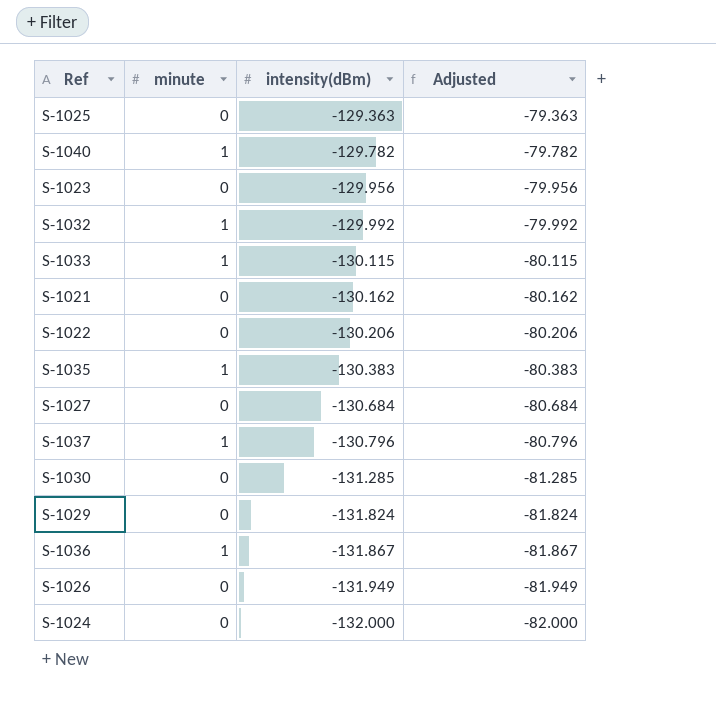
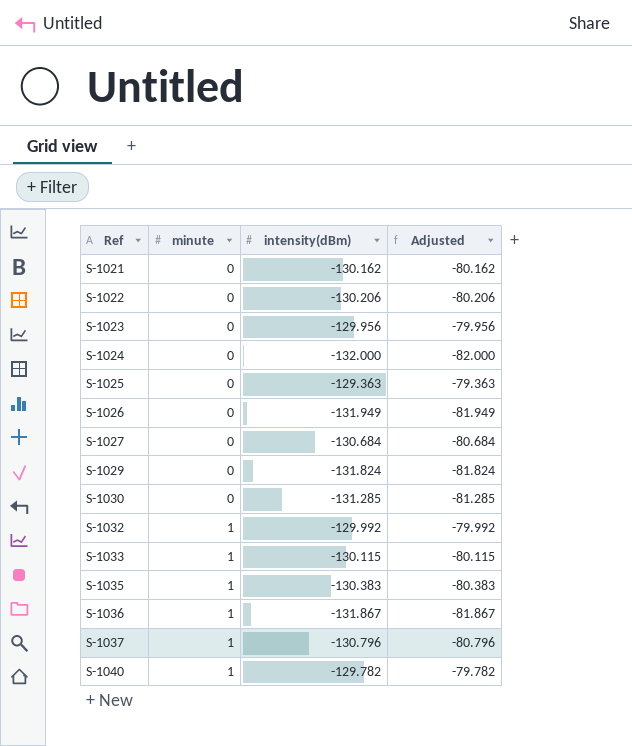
row order: intensity(dBm) descending -> Ref ascending

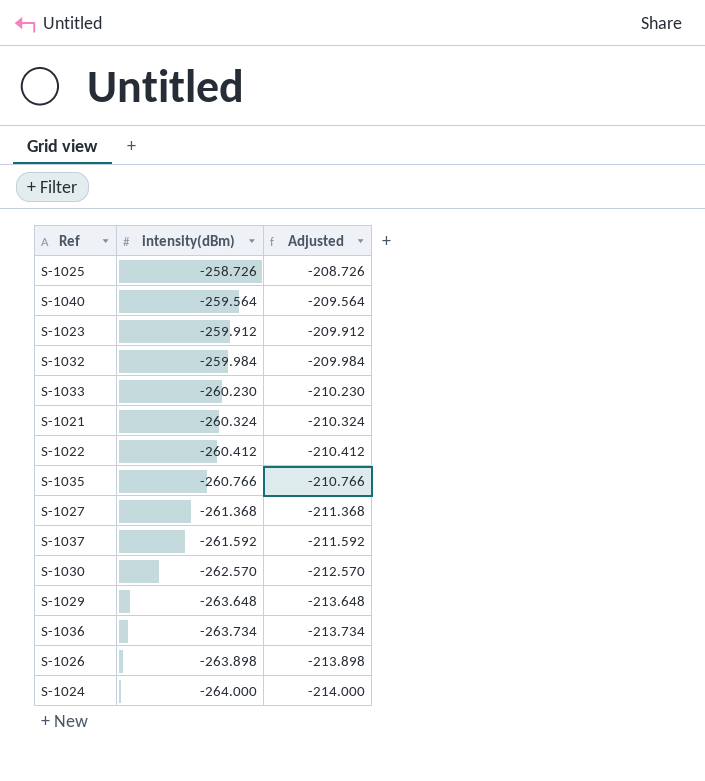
row order: Ref ascending -> intensity(dBm) descending
column minute | position: 2 -> none
S-1025 | intensity(dBm): -129.363 -> -258.726
S-1025 | Adjusted: -79.363 -> -208.726
S-1040 | intensity(dBm): -129.782 -> -259.564
S-1040 | Adjusted: -79.782 -> -209.564
S-1023 | intensity(dBm): -129.956 -> -259.912
S-1023 | Adjusted: -79.956 -> -209.912
S-1032 | intensity(dBm): -129.992 -> -259.984
S-1032 | Adjusted: -79.992 -> -209.984
S-1033 | intensity(dBm): -130.115 -> -260.230
S-1033 | Adjusted: -80.115 -> -210.230
S-1021 | intensity(dBm): -130.162 -> -260.324
S-1021 | Adjusted: -80.162 -> -210.324
S-1022 | intensity(dBm): -130.206 -> -260.412
S-1022 | Adjusted: -80.206 -> -210.412
S-1035 | intensity(dBm): -130.383 -> -260.766
S-1035 | Adjusted: -80.383 -> -210.766
S-1027 | intensity(dBm): -130.684 -> -261.368
S-1027 | Adjusted: -80.684 -> -211.368
S-1037 | intensity(dBm): -130.796 -> -261.592
S-1037 | Adjusted: -80.796 -> -211.592
S-1030 | intensity(dBm): -131.285 -> -262.570
S-1030 | Adjusted: -81.285 -> -212.570
S-1029 | intensity(dBm): -131.824 -> -263.648
S-1029 | Adjusted: -81.824 -> -213.648
S-1036 | intensity(dBm): -131.867 -> -263.734
S-1036 | Adjusted: -81.867 -> -213.734
S-1026 | intensity(dBm): -131.949 -> -263.898
S-1026 | Adjusted: -81.949 -> -213.898
S-1024 | intensity(dBm): -132.000 -> -264.000
S-1024 | Adjusted: -82.000 -> -214.000

